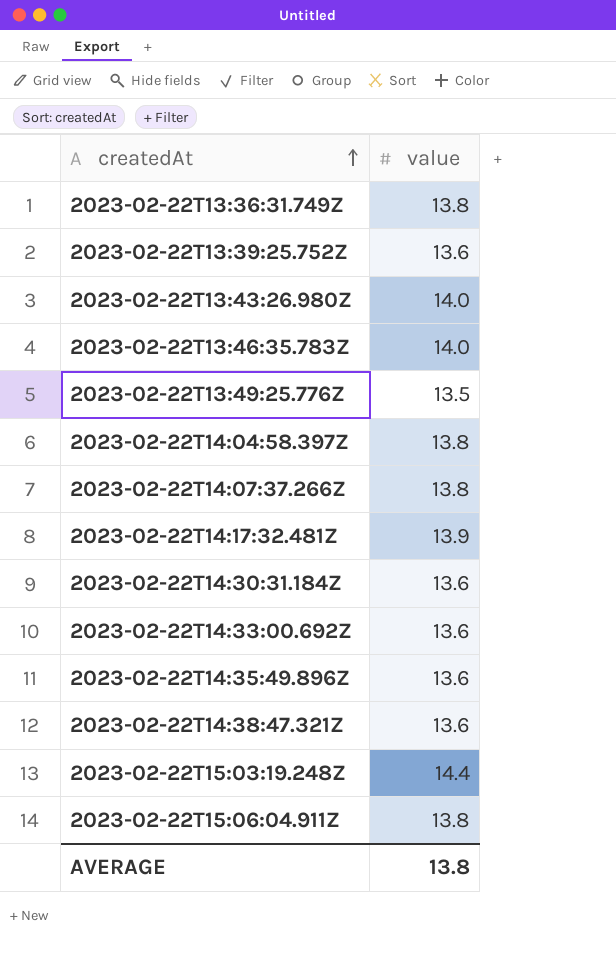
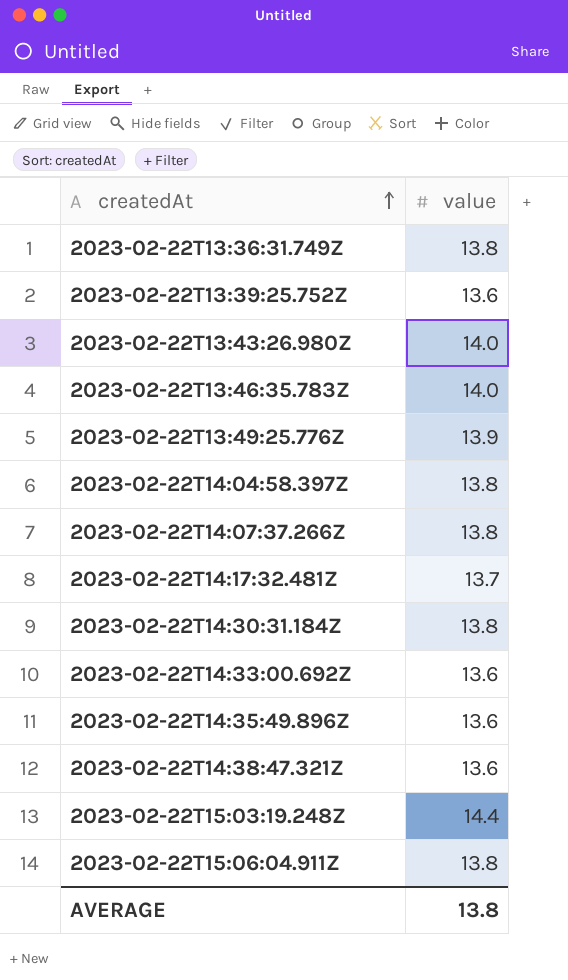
2023-02-22T13:49:25.776Z | value: 13.5 -> 13.9
2023-02-22T14:17:32.481Z | value: 13.9 -> 13.7
2023-02-22T14:30:31.184Z | value: 13.6 -> 13.8

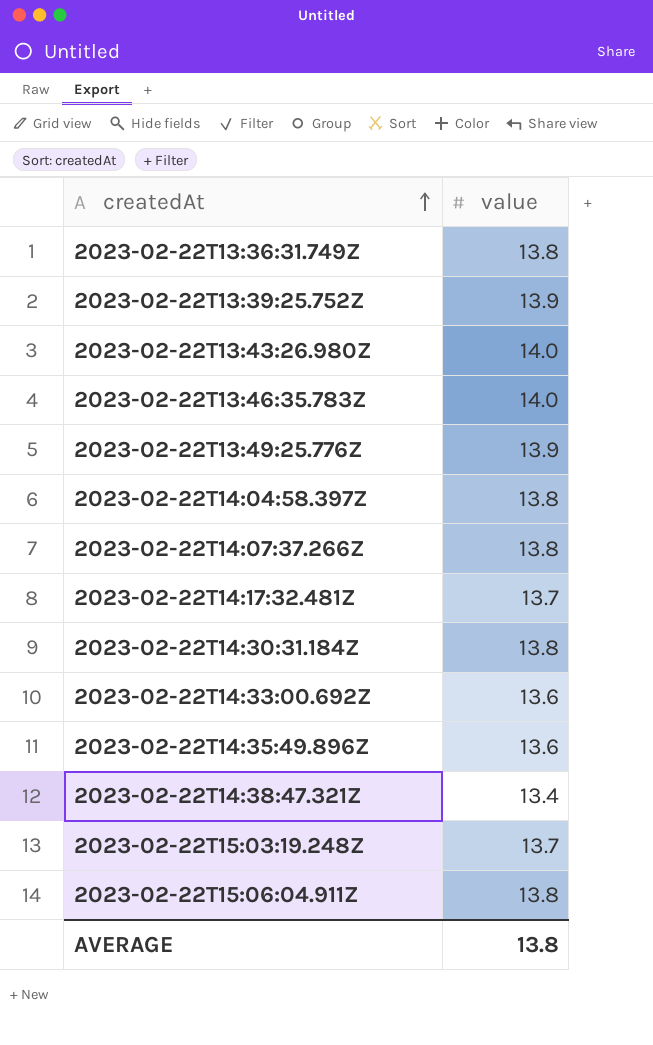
2023-02-22T13:39:25.752Z | value: 13.6 -> 13.9
2023-02-22T14:38:47.321Z | value: 13.6 -> 13.4
2023-02-22T15:03:19.248Z | value: 14.4 -> 13.7

